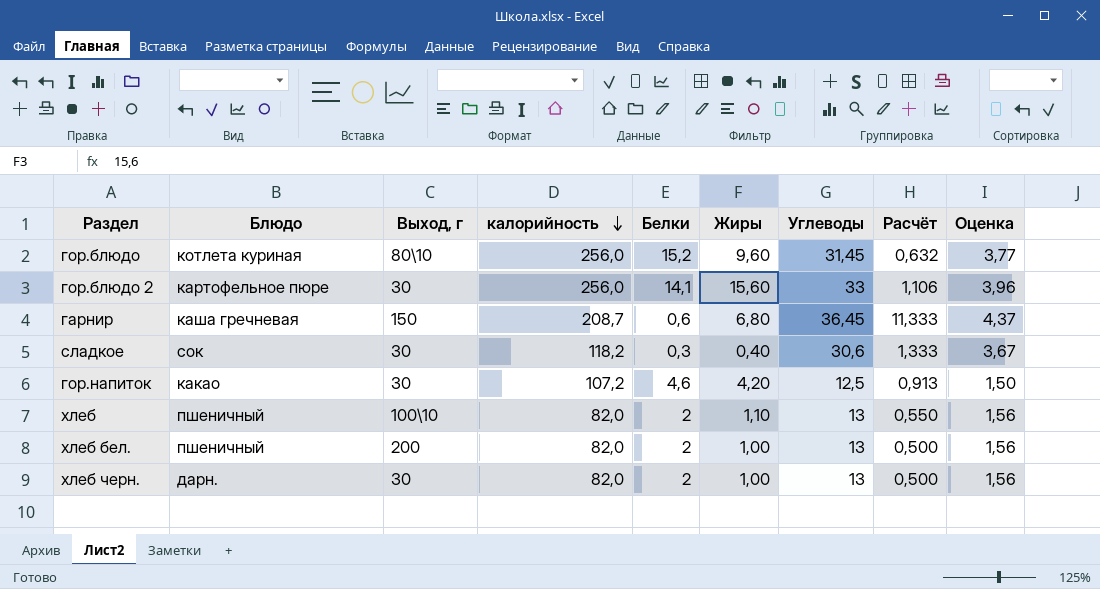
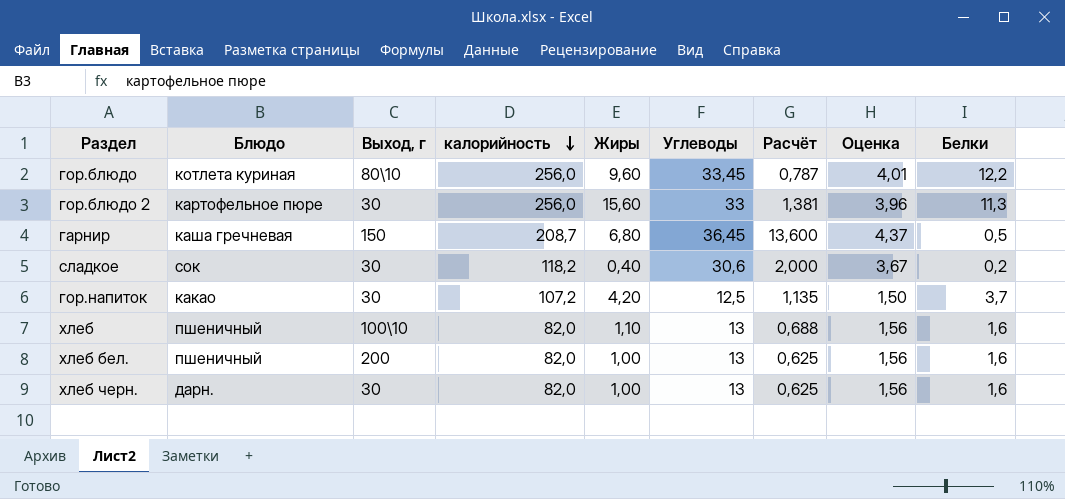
column Белки | position: 5 -> 9
гор.блюдо | Углеводы: 31,45 -> 33,45
гор.блюдо | Расчёт: 0,632 -> 0,787
гор.блюдо | Оценка: 3,77 -> 4,01
гор.блюдо | Белки: 15,2 -> 12,2
гор.блюдо 2 | Расчёт: 1,106 -> 1,381
гор.блюдо 2 | Белки: 14,1 -> 11,3
гарнир | Расчёт: 11,333 -> 13,600
гарнир | Белки: 0,6 -> 0,5
сладкое | Расчёт: 1,333 -> 2,000
сладкое | Белки: 0,3 -> 0,2
гор.напиток | Расчёт: 0,913 -> 1,135
гор.напиток | Белки: 4,6 -> 3,7
хлеб | Расчёт: 0,550 -> 0,688
хлеб | Белки: 2 -> 1,6
хлеб бел. | Расчёт: 0,500 -> 0,625
хлеб бел. | Белки: 2 -> 1,6
хлеб черн. | Расчёт: 0,500 -> 0,625
хлеб черн. | Белки: 2 -> 1,6

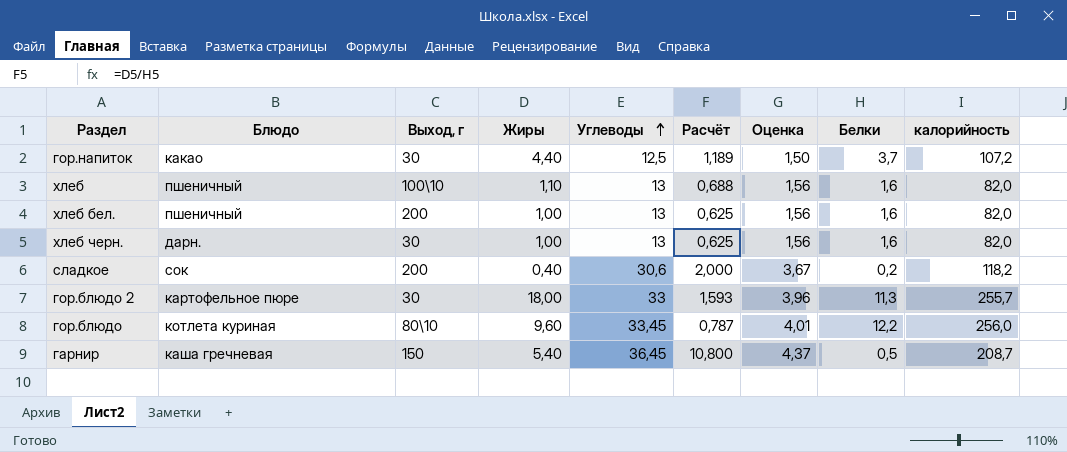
row order: калорийность descending -> Углеводы ascending
column калорийность | position: 4 -> 9
гор.напиток | Жиры: 4,20 -> 4,40
гор.напиток | Расчёт: 1,135 -> 1,189
сладкое | Выход, г: 30 -> 200
гор.блюдо 2 | Жиры: 15,60 -> 18,00
гор.блюдо 2 | Расчёт: 1,381 -> 1,593
гор.блюдо 2 | калорийность: 256,0 -> 255,7
гарнир | Жиры: 6,80 -> 5,40
гарнир | Расчёт: 13,600 -> 10,800

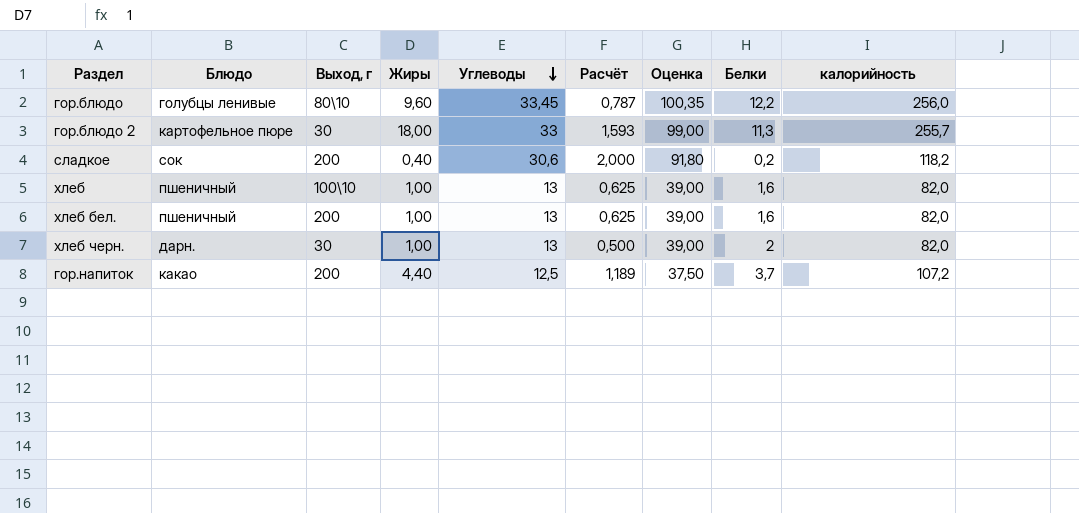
row order: Углеводы ascending -> Углеводы descending
column Оценка | formula: [Углеводы] * 0,12 -> [Углеводы] * 3
row гарнир: каша гречневая | 150 | 5,40 | 36,45 | 10,800 | 4,37 | 0,5 | 208,7 -> none
гор.блюдо | Блюдо: котлета куриная -> голубцы ленивые
хлеб | Жиры: 1,10 -> 1,00
хлеб | Расчёт: 0,688 -> 0,625
хлеб черн. | Расчёт: 0,625 -> 0,500
хлеб черн. | Белки: 1,6 -> 2
гор.напиток | Выход, г: 30 -> 200

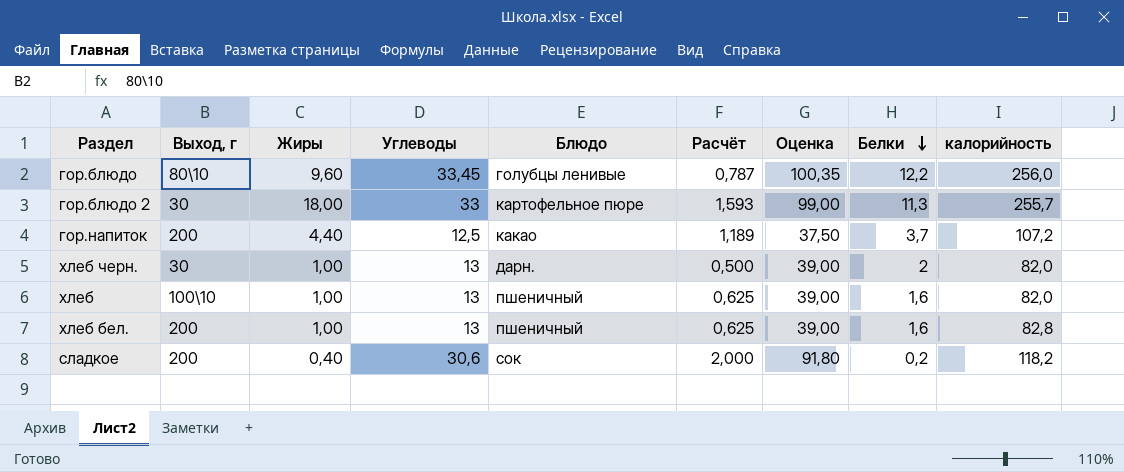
row order: Углеводы descending -> Белки descending
column Блюдо | position: 2 -> 5
хлеб бел. | калорийность: 82,0 -> 82,8

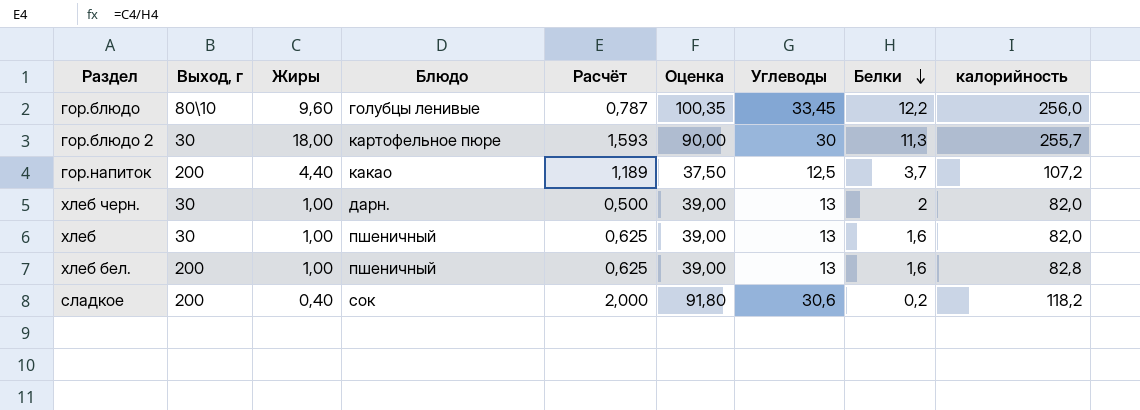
column Углеводы | position: 4 -> 7
гор.блюдо 2 | Оценка: 99,00 -> 90,00
гор.блюдо 2 | Углеводы: 33 -> 30
хлеб | Выход, г: 100\10 -> 30

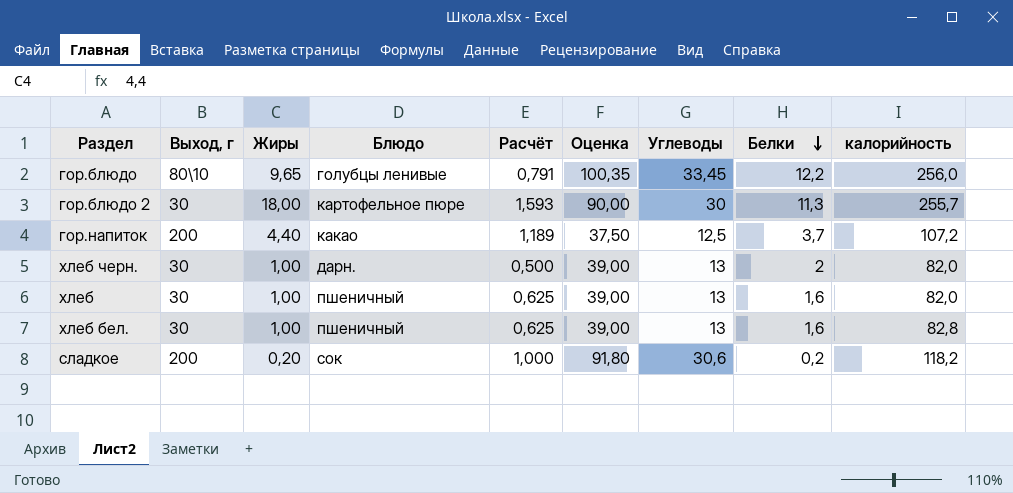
гор.блюдо | Жиры: 9,60 -> 9,65
гор.блюдо | Расчёт: 0,787 -> 0,791
хлеб бел. | Выход, г: 200 -> 30
сладкое | Жиры: 0,40 -> 0,20
сладкое | Расчёт: 2,000 -> 1,000

